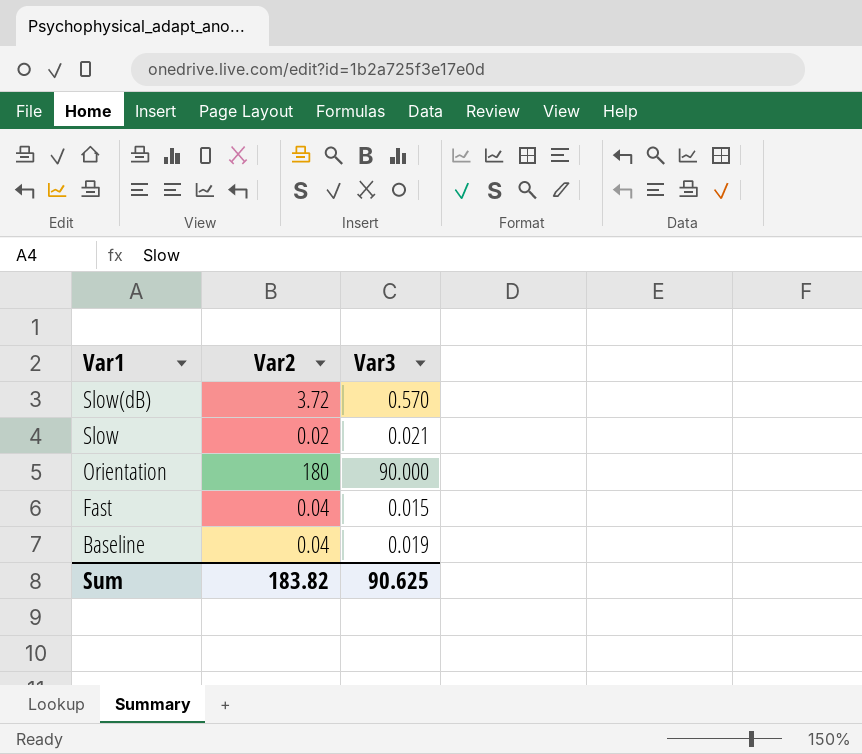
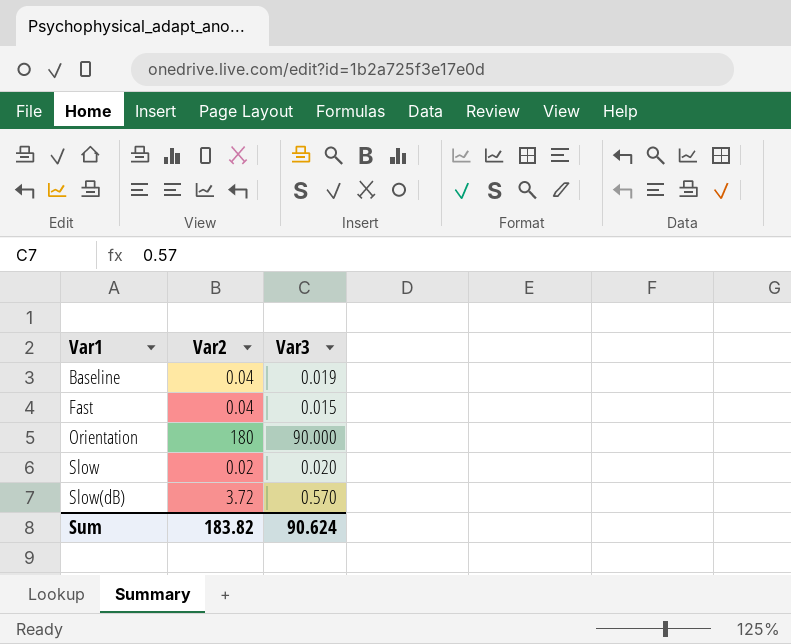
row order: Var1 descending -> Var1 ascending
Slow | Var3: 0.021 -> 0.020
Sum | Var3: 90.625 -> 90.624

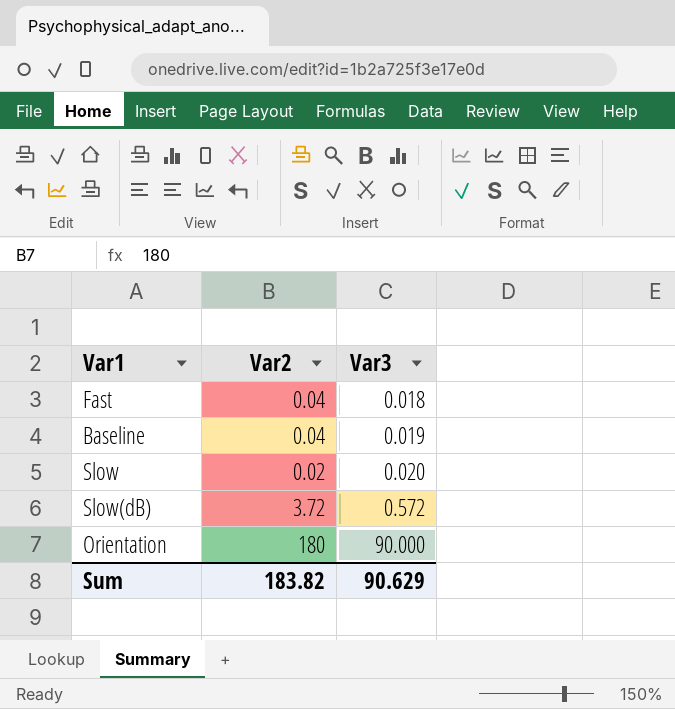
row order: Var1 ascending -> Var3 ascending
Fast | Var3: 0.015 -> 0.018
Slow(dB) | Var3: 0.570 -> 0.572
Sum | Var3: 90.624 -> 90.629

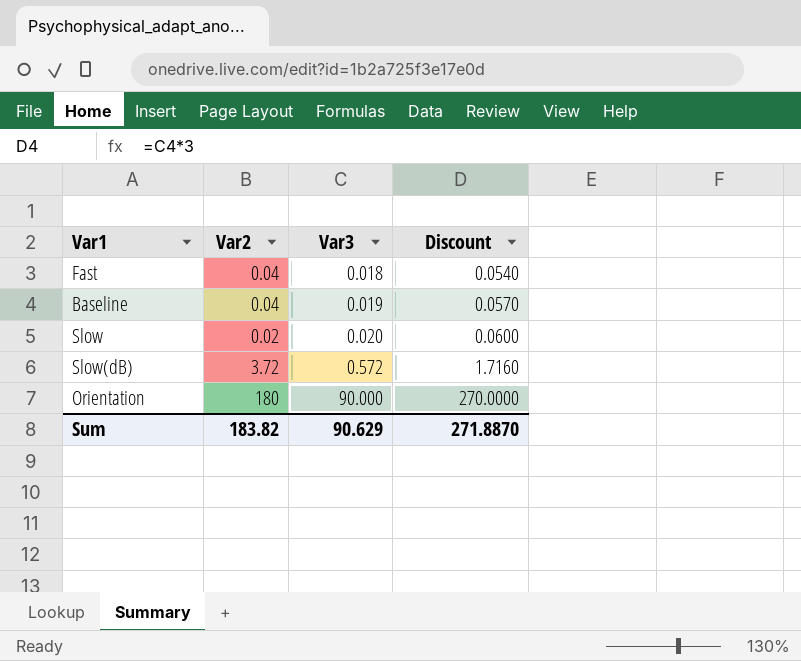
column Discount | formula: none -> [Var3] * 3

